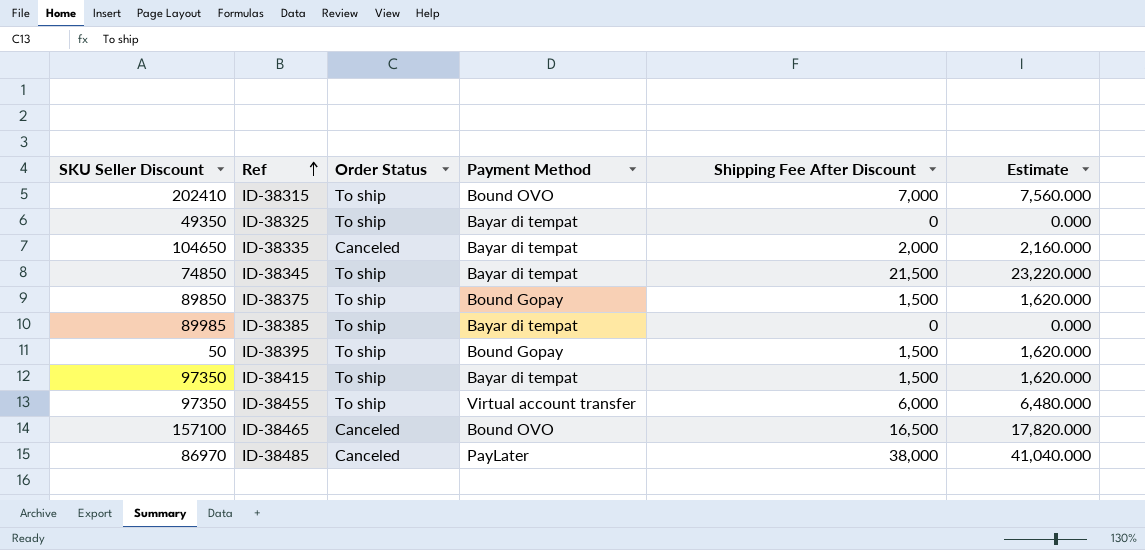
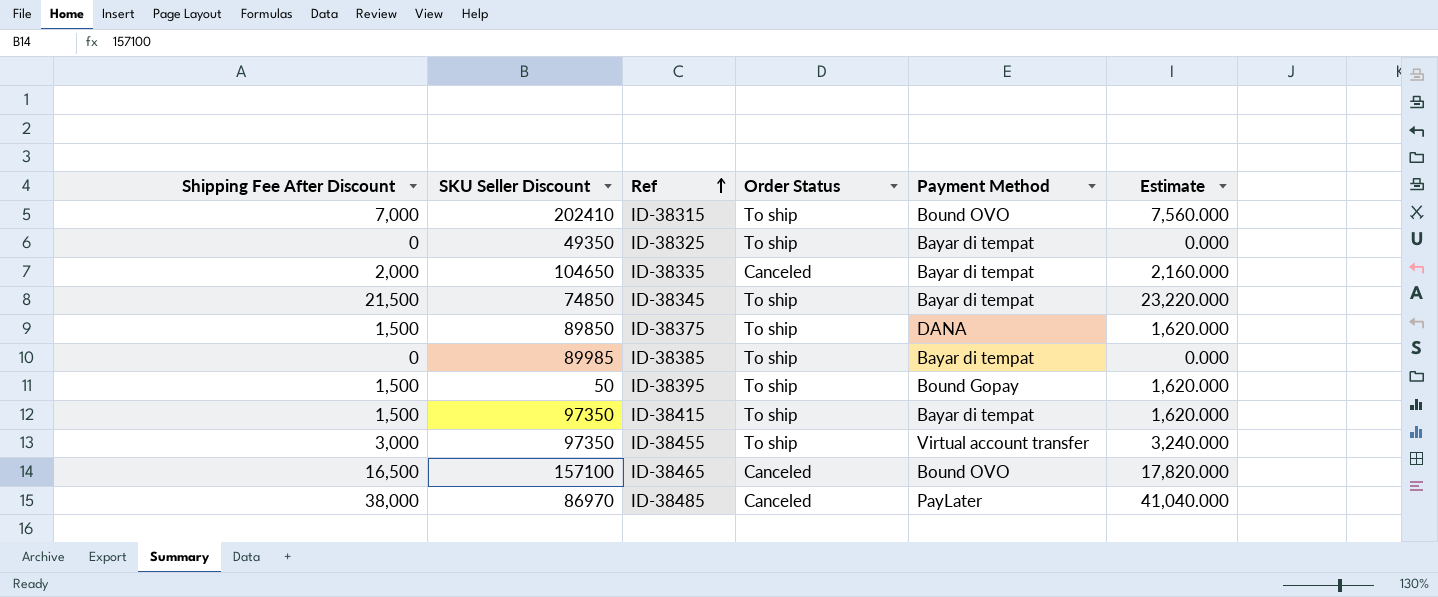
column Shipping Fee After Discount | position: 5 -> 1
ID-38375 | Payment Method: Bound Gopay -> DANA
ID-38455 | Shipping Fee After Discount: 6,000 -> 3,000
ID-38455 | Estimate: 6,480.000 -> 3,240.000

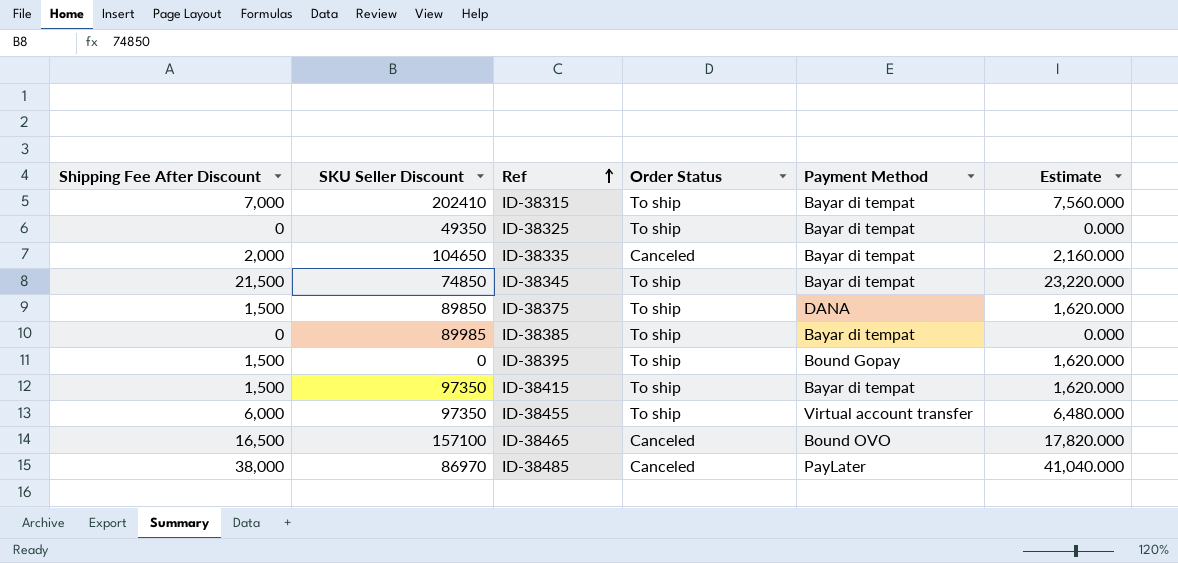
ID-38315 | Payment Method: Bound OVO -> Bayar di tempat
ID-38395 | SKU Seller Discount: 50 -> 0
ID-38455 | Shipping Fee After Discount: 3,000 -> 6,000
ID-38455 | Estimate: 3,240.000 -> 6,480.000

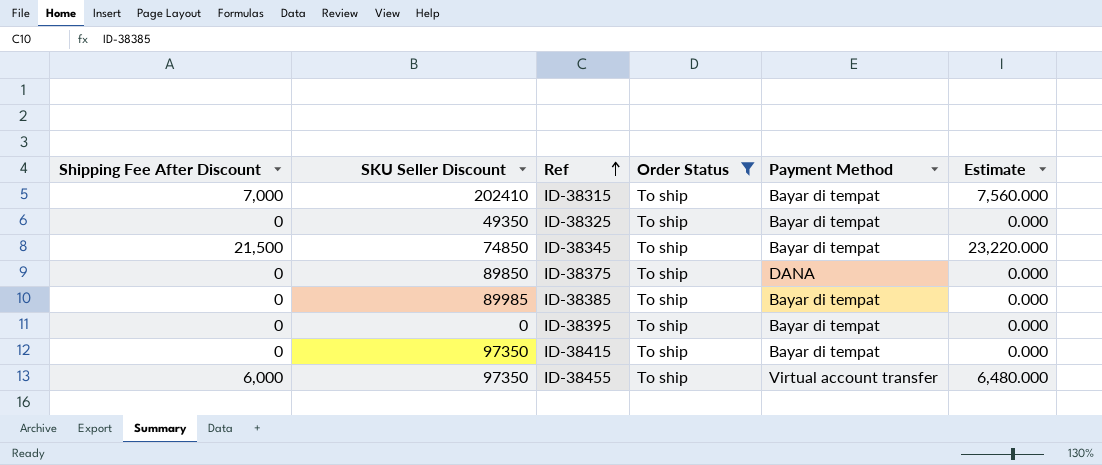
filter: none -> Order Status = To ship
ID-38375 | Shipping Fee After Discount: 1,500 -> 0
ID-38375 | Estimate: 1,620.000 -> 0.000
ID-38395 | Shipping Fee After Discount: 1,500 -> 0
ID-38395 | Payment Method: Bound Gopay -> Bayar di tempat
ID-38395 | Estimate: 1,620.000 -> 0.000
ID-38415 | Shipping Fee After Discount: 1,500 -> 0
ID-38415 | Estimate: 1,620.000 -> 0.000

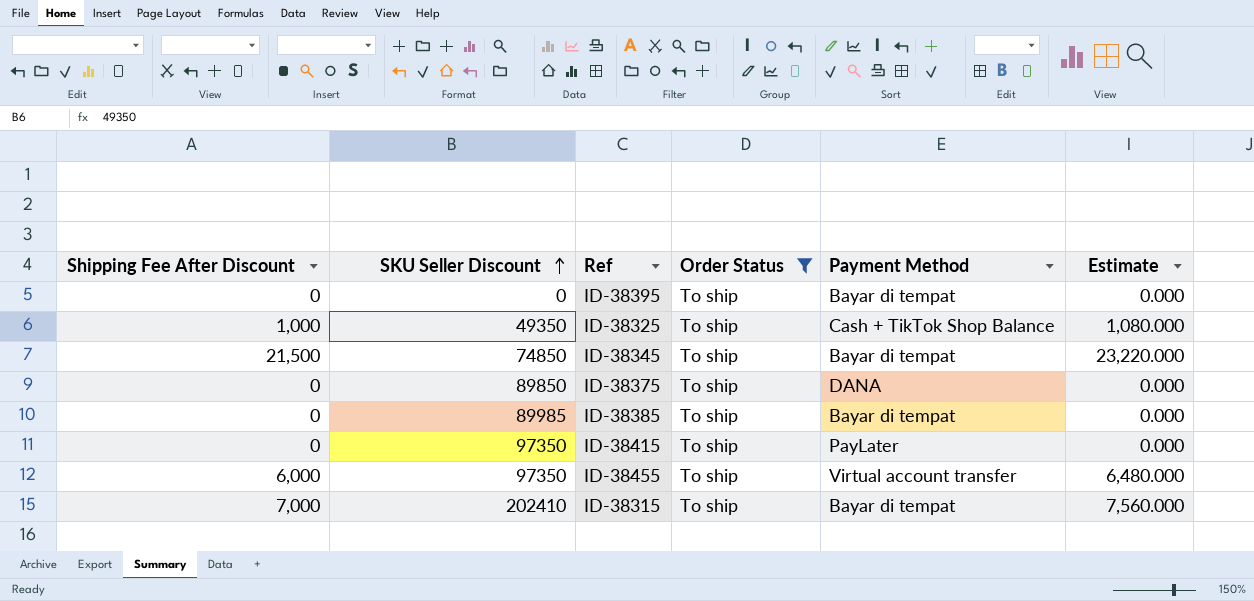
row order: Ref ascending -> SKU Seller Discount ascending
ID-38325 | Shipping Fee After Discount: 0 -> 1,000
ID-38325 | Payment Method: Bayar di tempat -> Cash + TikTok Shop Balance
ID-38325 | Estimate: 0.000 -> 1,080.000
ID-38415 | Payment Method: Bayar di tempat -> PayLater

